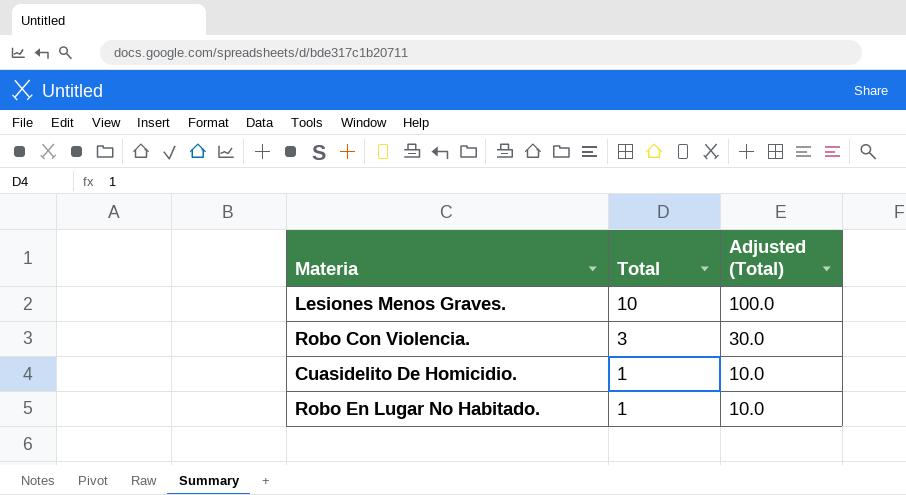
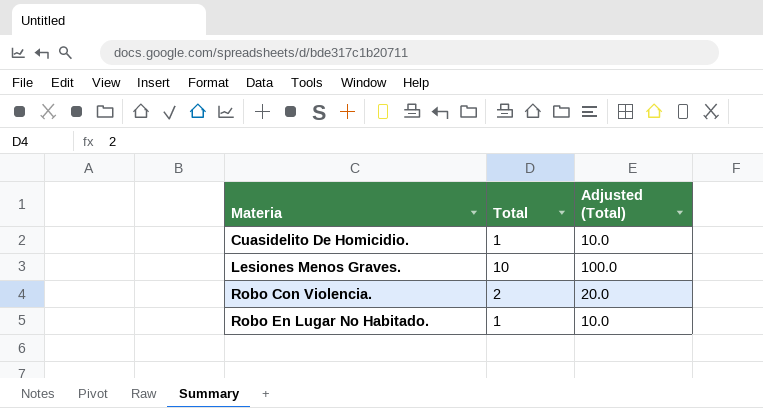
row order: Total descending -> Materia ascending
Robo Con Violencia. | Total: 3 -> 2
Robo Con Violencia. | Adjusted (Total): 30.0 -> 20.0

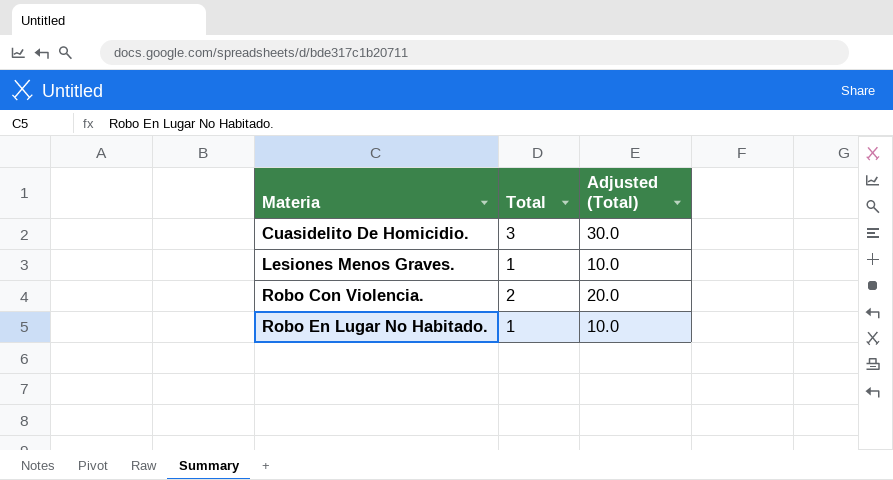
Cuasidelito De Homicidio. | Total: 1 -> 3
Cuasidelito De Homicidio. | Adjusted (Total): 10.0 -> 30.0
Lesiones Menos Graves. | Total: 10 -> 1
Lesiones Menos Graves. | Adjusted (Total): 100.0 -> 10.0

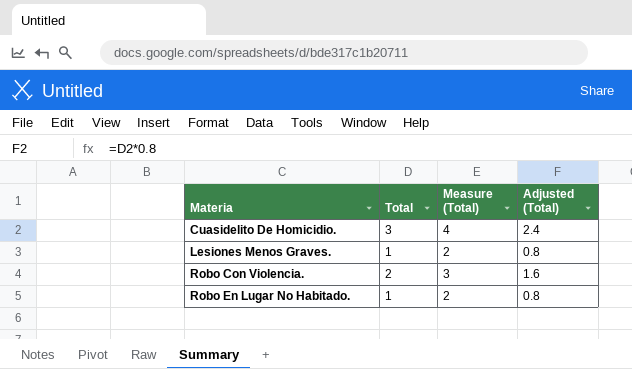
column Measure (Total) | formula: none -> [Total] + 1
column Adjusted (Total) | formula: [Total] * 10 -> [Total] * 0.8

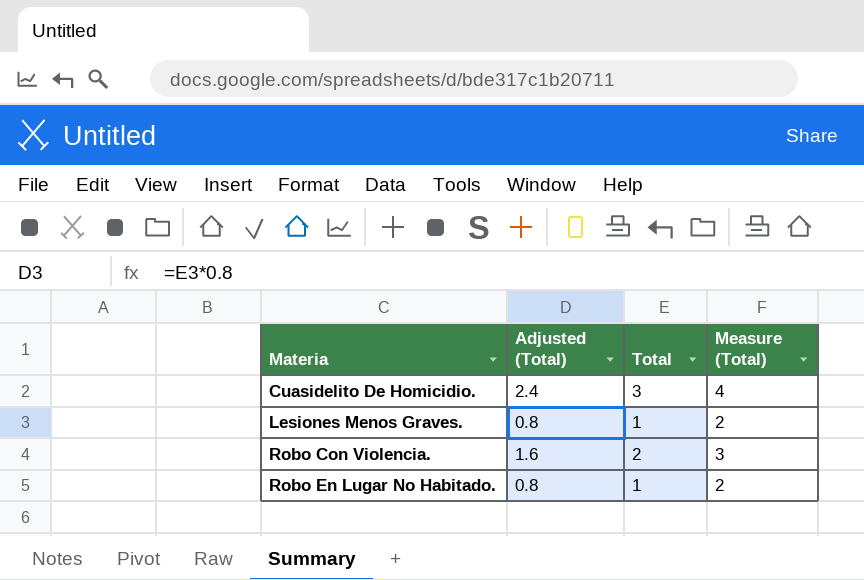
column Adjusted (Total) | position: 4 -> 2

